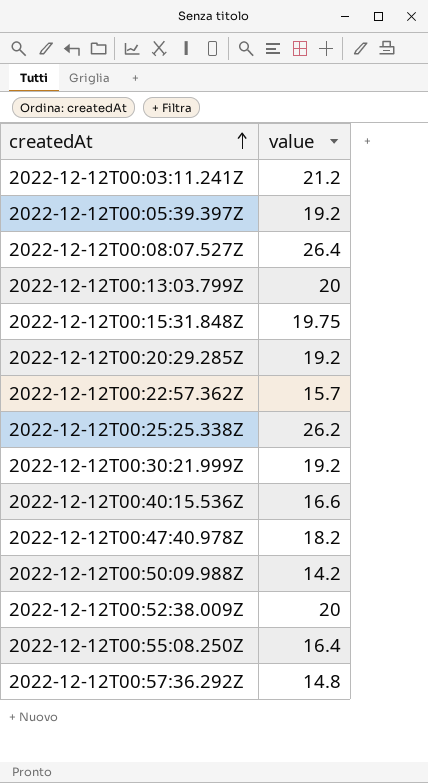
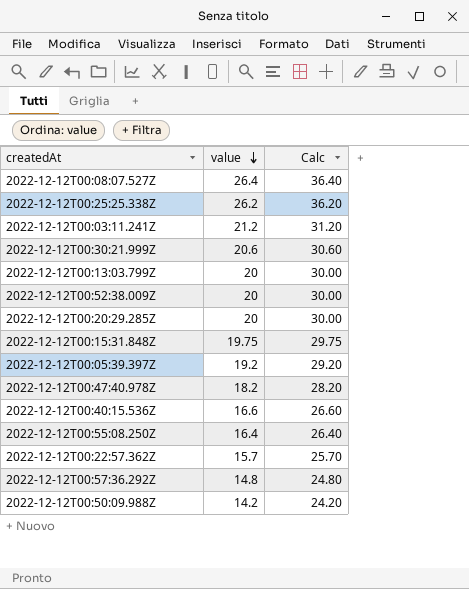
row order: createdAt ascending -> value descending
column Calc | formula: none -> [value] + 10
2022-12-12T00:30:21.999Z | value: 19.2 -> 20.6
2022-12-12T00:20:29.285Z | value: 19.2 -> 20

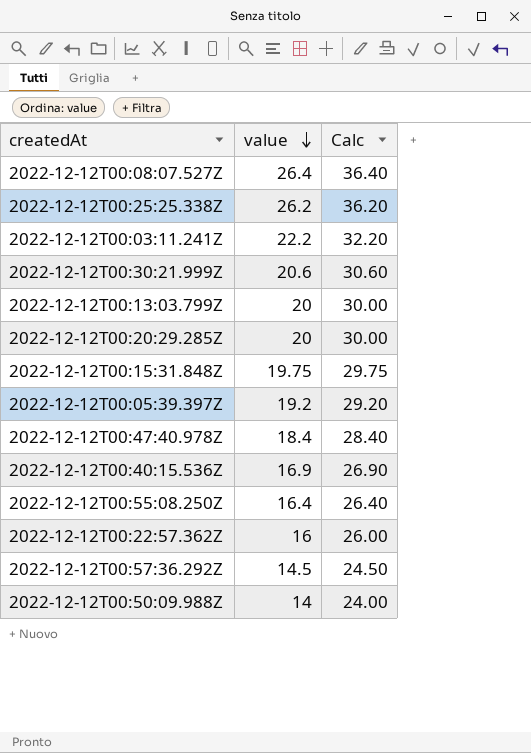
row 2022-12-12T00:52:38.009Z: 20 | 30.00 -> none
2022-12-12T00:03:11.241Z | value: 21.2 -> 22.2
2022-12-12T00:03:11.241Z | Calc: 31.20 -> 32.20
2022-12-12T00:47:40.978Z | value: 18.2 -> 18.4
2022-12-12T00:47:40.978Z | Calc: 28.20 -> 28.40
2022-12-12T00:40:15.536Z | value: 16.6 -> 16.9
2022-12-12T00:40:15.536Z | Calc: 26.60 -> 26.90
2022-12-12T00:22:57.362Z | value: 15.7 -> 16
2022-12-12T00:22:57.362Z | Calc: 25.70 -> 26.00
2022-12-12T00:57:36.292Z | value: 14.8 -> 14.5
2022-12-12T00:57:36.292Z | Calc: 24.80 -> 24.50
2022-12-12T00:50:09.988Z | value: 14.2 -> 14
2022-12-12T00:50:09.988Z | Calc: 24.20 -> 24.00

